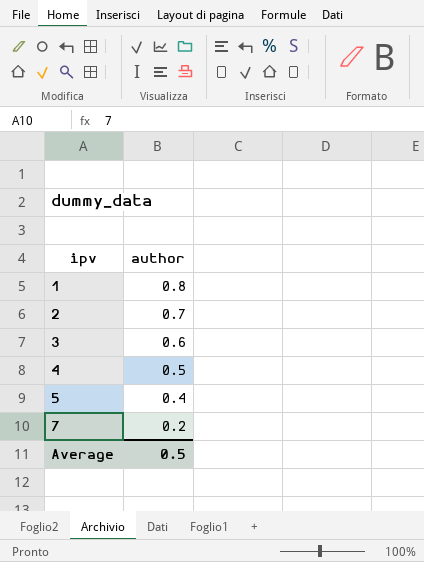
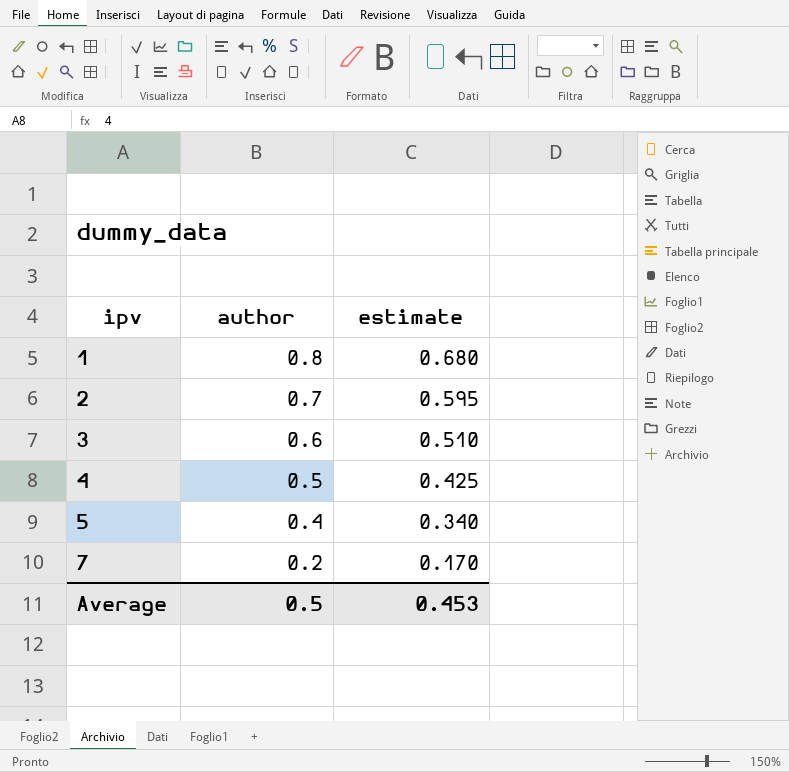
column estimate | formula: none -> [author] * 0.85

